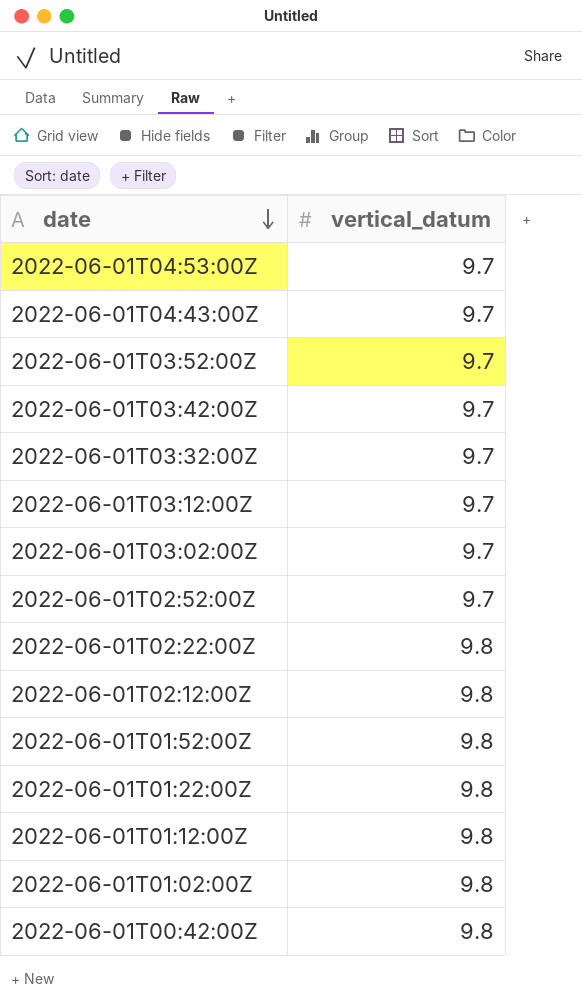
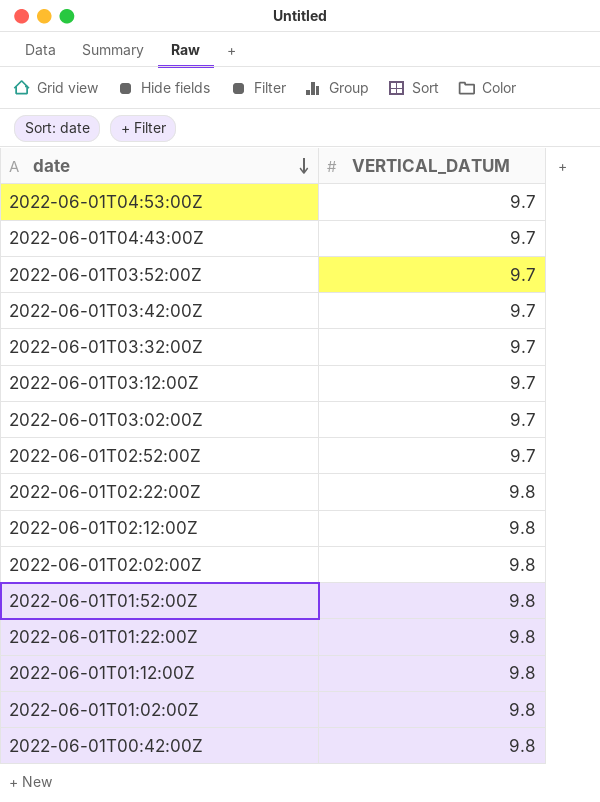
column name: vertical_datum -> VERTICAL_DATUM
row 2022-06-01T02:02:00Z: none -> 9.8

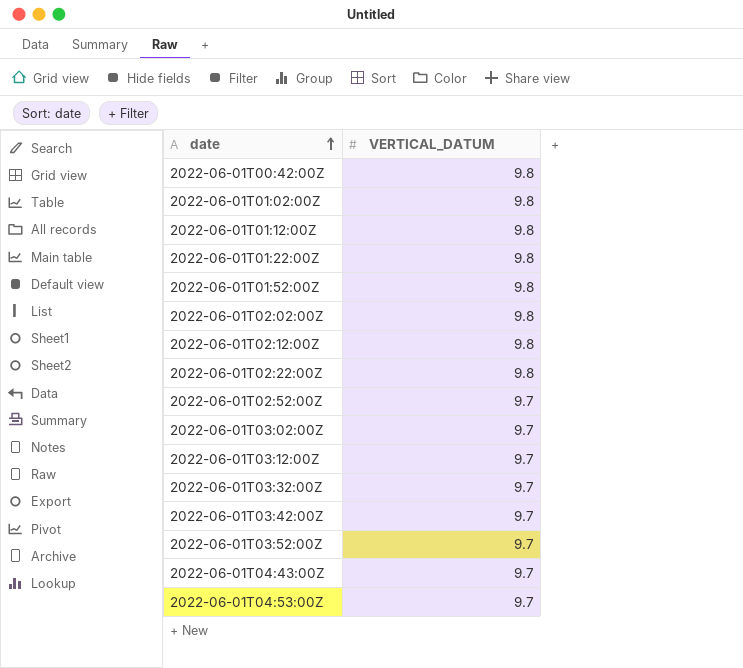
row order: date descending -> date ascending

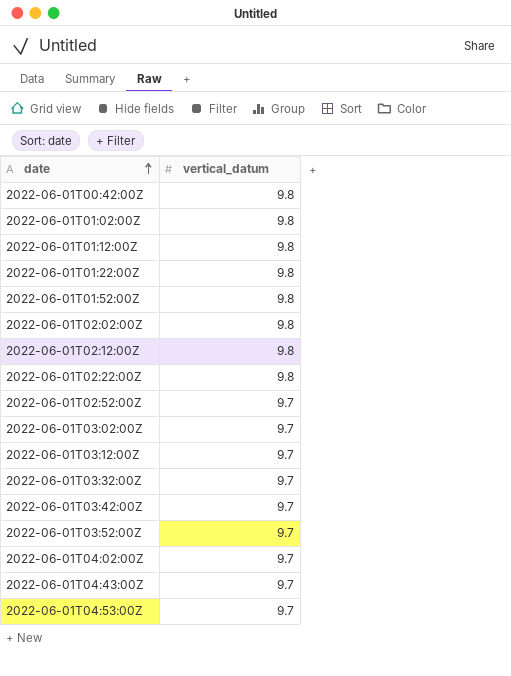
column name: VERTICAL_DATUM -> vertical_datum
row 2022-06-01T04:02:00Z: none -> 9.7

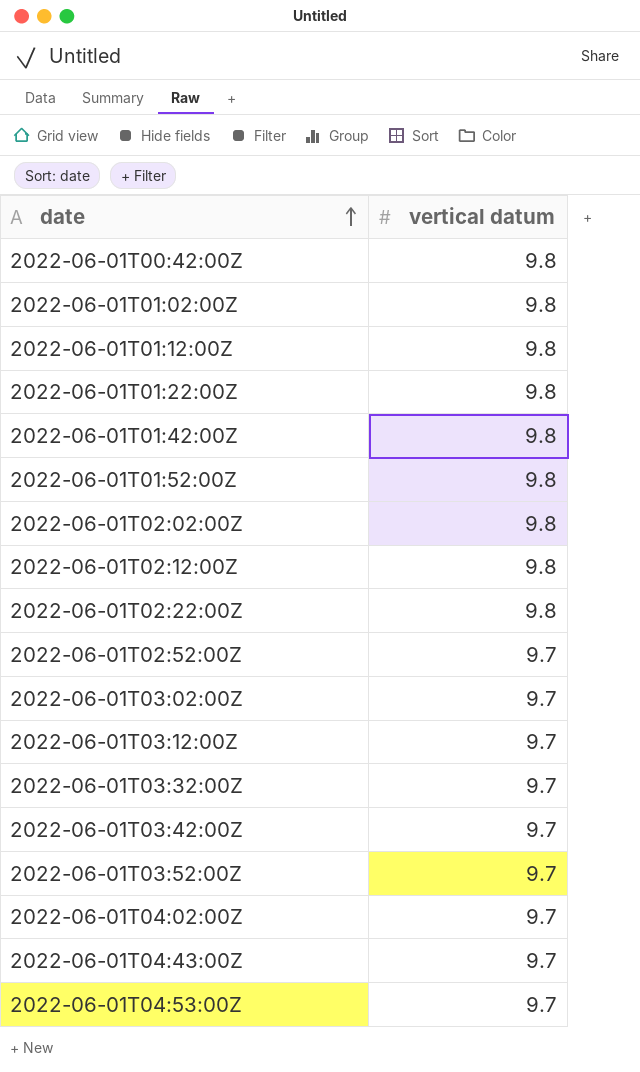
column name: vertical_datum -> vertical datum
row 2022-06-01T01:42:00Z: none -> 9.8

